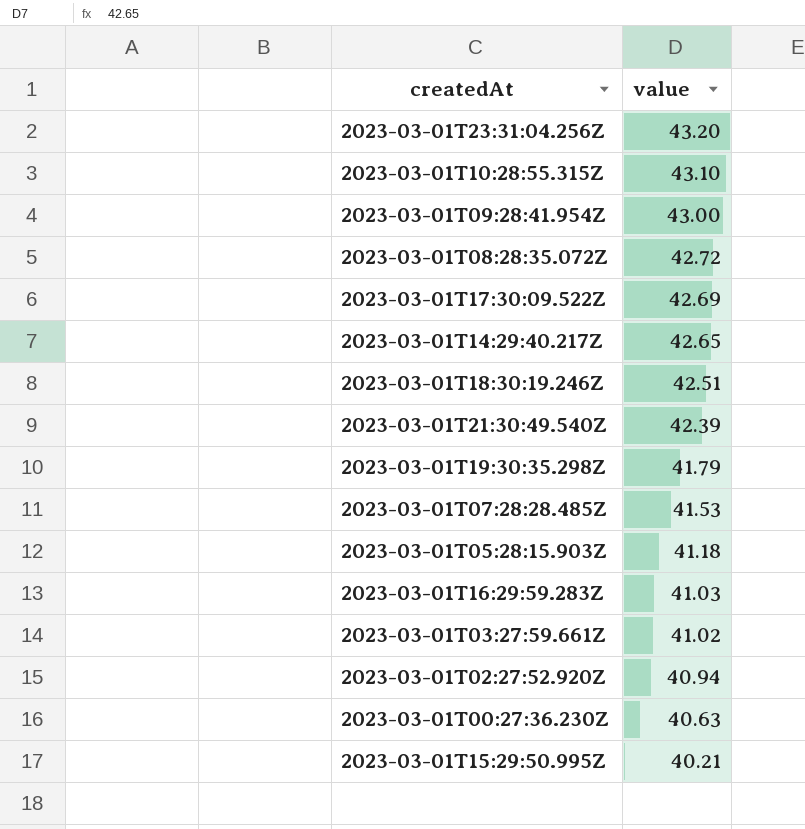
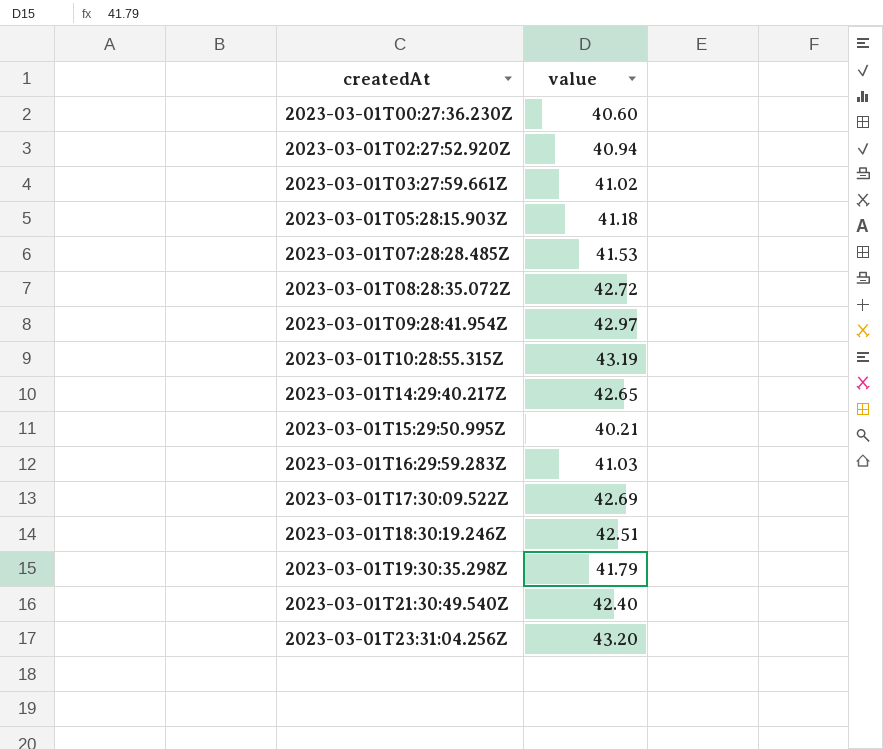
row order: value descending -> createdAt ascending
2023-03-01T00:27:36.230Z | value: 40.63 -> 40.60
2023-03-01T09:28:41.954Z | value: 43.00 -> 42.97
2023-03-01T10:28:55.315Z | value: 43.10 -> 43.19
2023-03-01T21:30:49.540Z | value: 42.39 -> 42.40

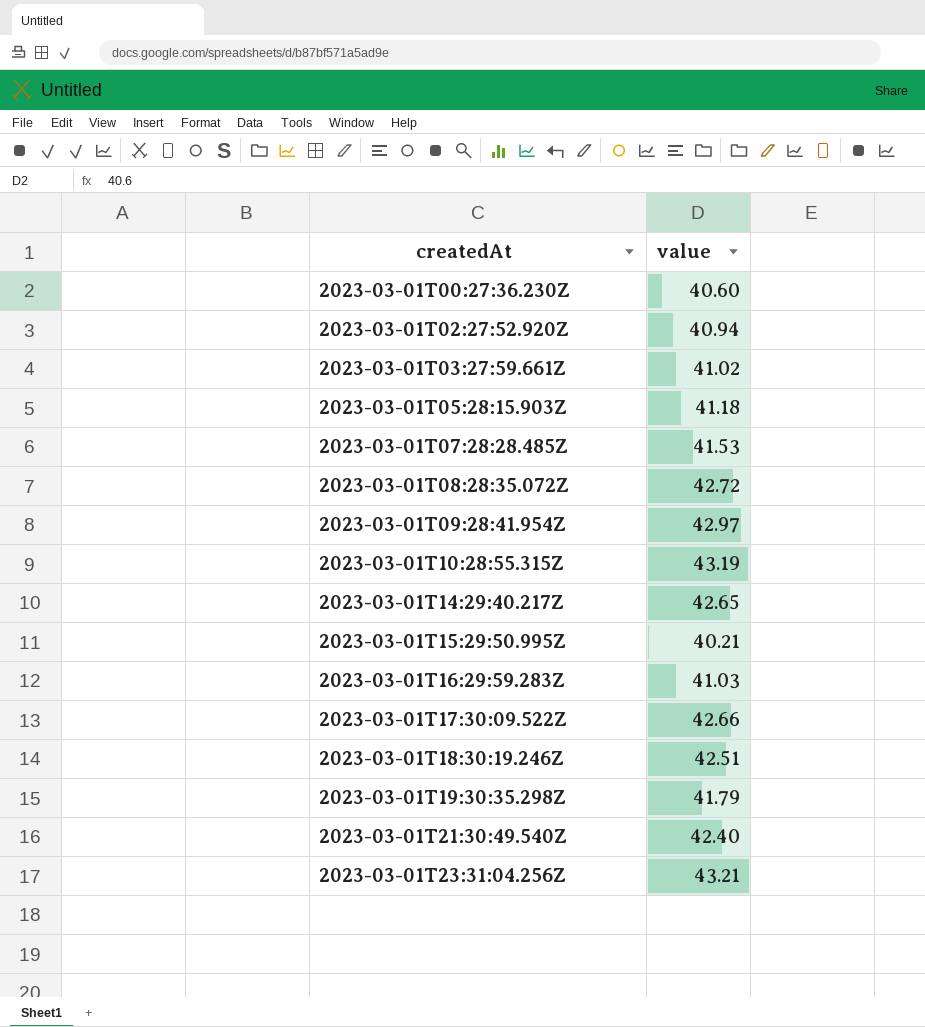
2023-03-01T17:30:09.522Z | value: 42.69 -> 42.66
2023-03-01T23:31:04.256Z | value: 43.20 -> 43.21

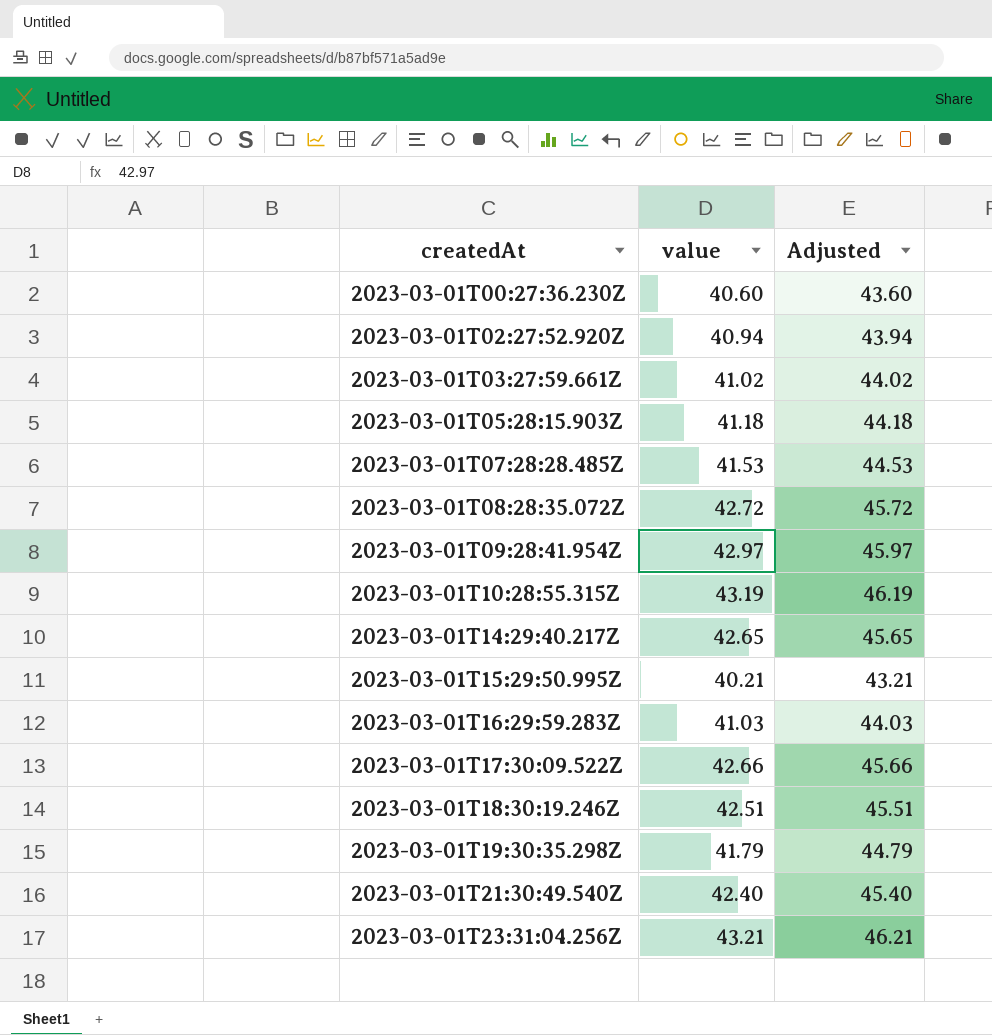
column Adjusted | formula: none -> [value] + 3

